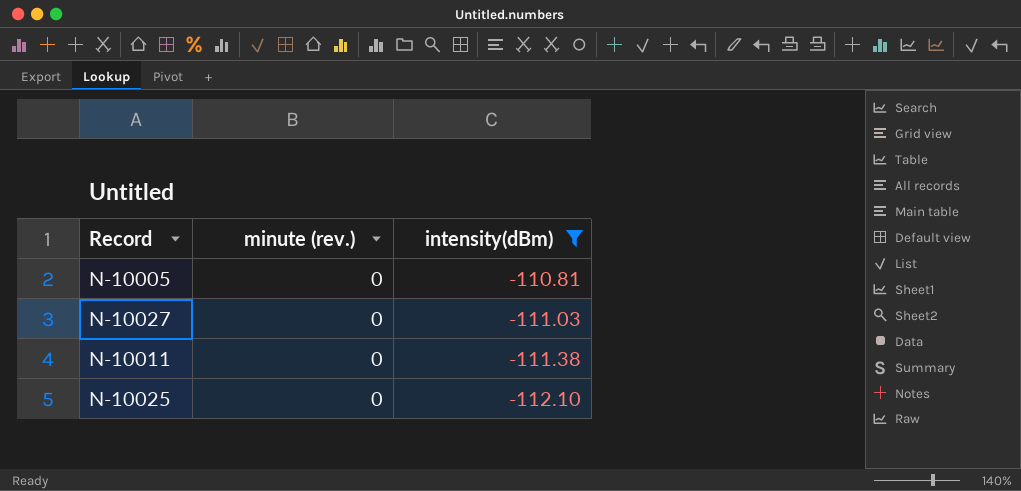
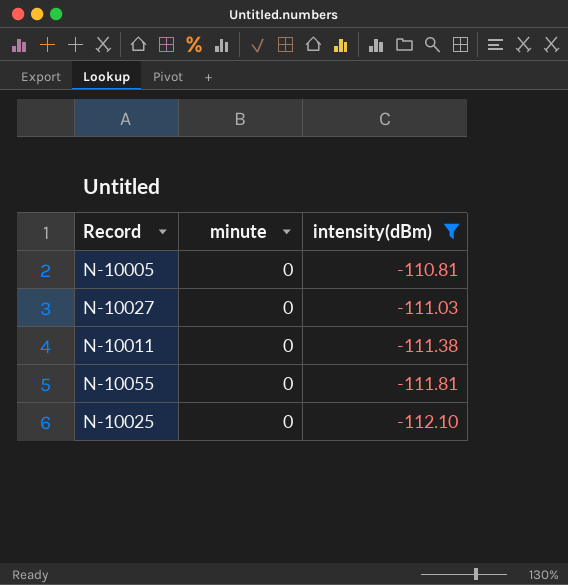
column name: minute (rev.) -> minute
row N-10055: none -> 0 | -111.81

